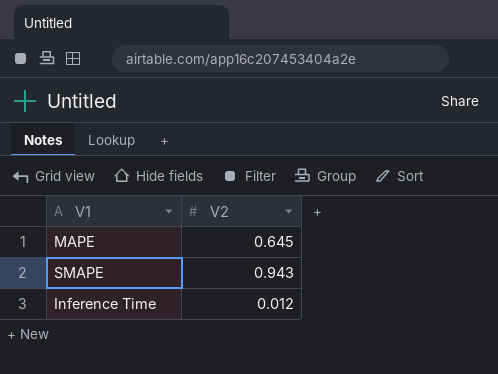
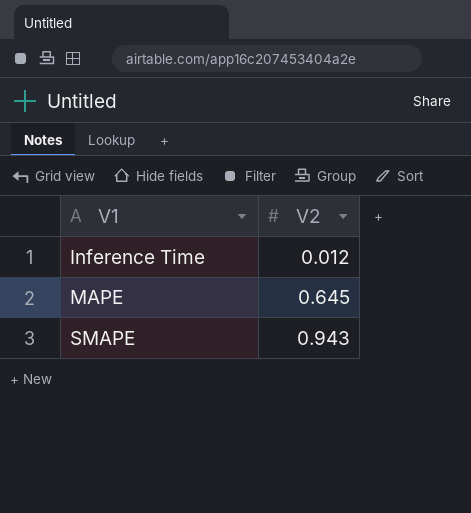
row order: none -> V1 ascending

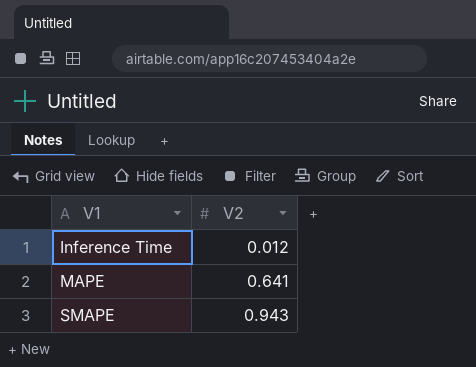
MAPE | V2: 0.645 -> 0.641

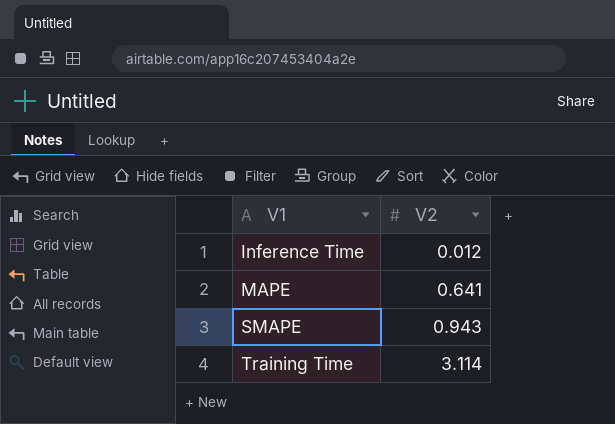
row Training Time: none -> 3.114

